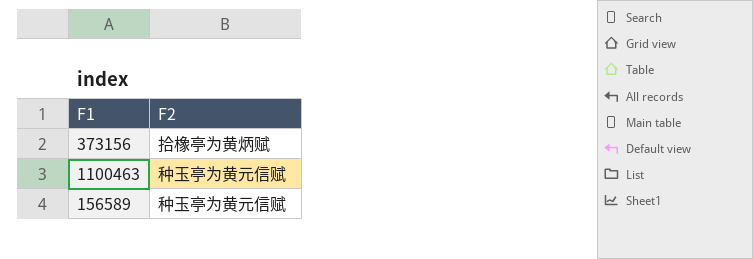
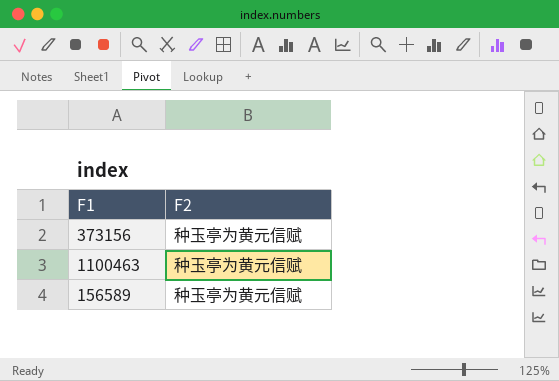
373156 | F2: 拾橡亭为黄炳赋 -> 种玉亭为黄元信赋

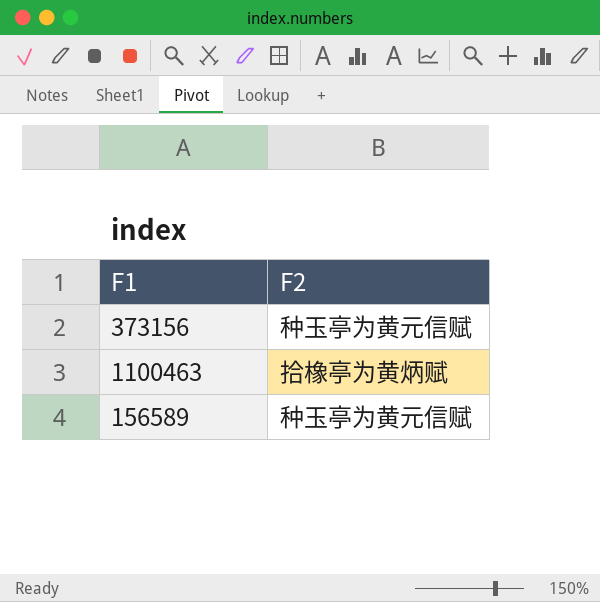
1100463 | F2: 种玉亭为黄元信赋 -> 拾橡亭为黄炳赋

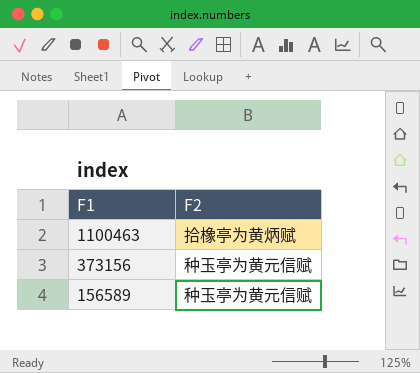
row order: none -> F1 descending

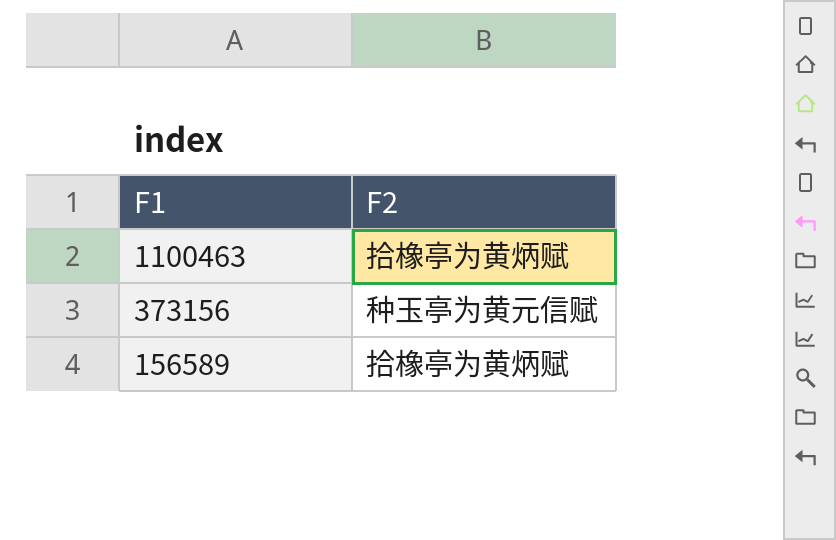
156589 | F2: 种玉亭为黄元信赋 -> 拾橡亭为黄炳赋

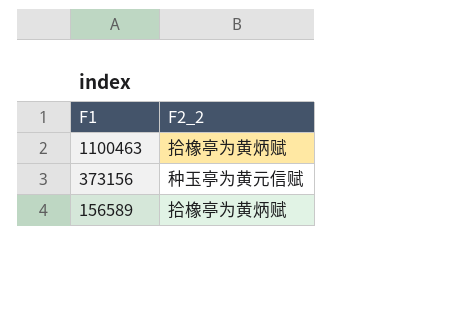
column name: F2 -> F2_2

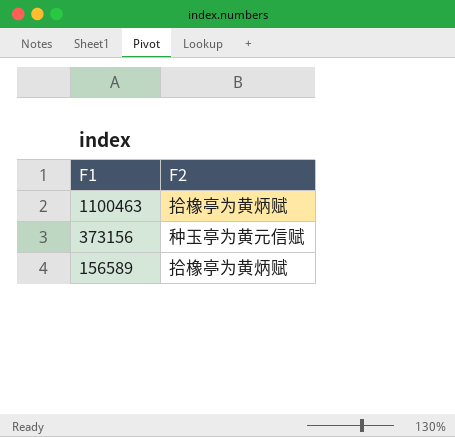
column name: F2_2 -> F2

